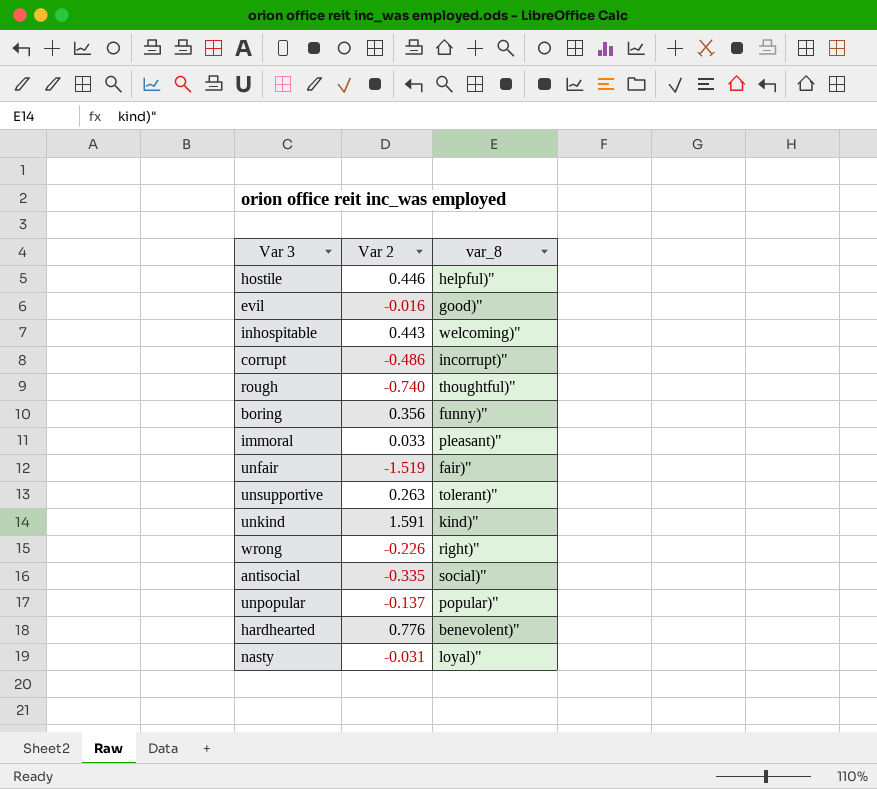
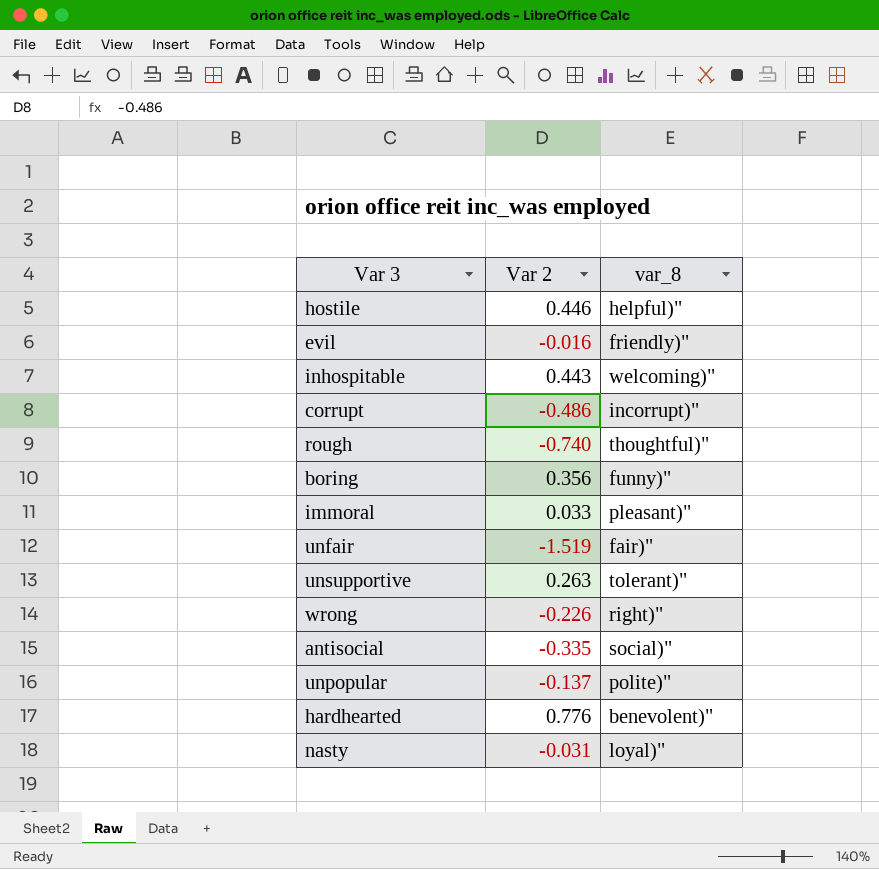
row unkind: 1.591 | kind)" -> none
evil | var_8: good)" -> friendly)"
unpopular | var_8: popular)" -> polite)"

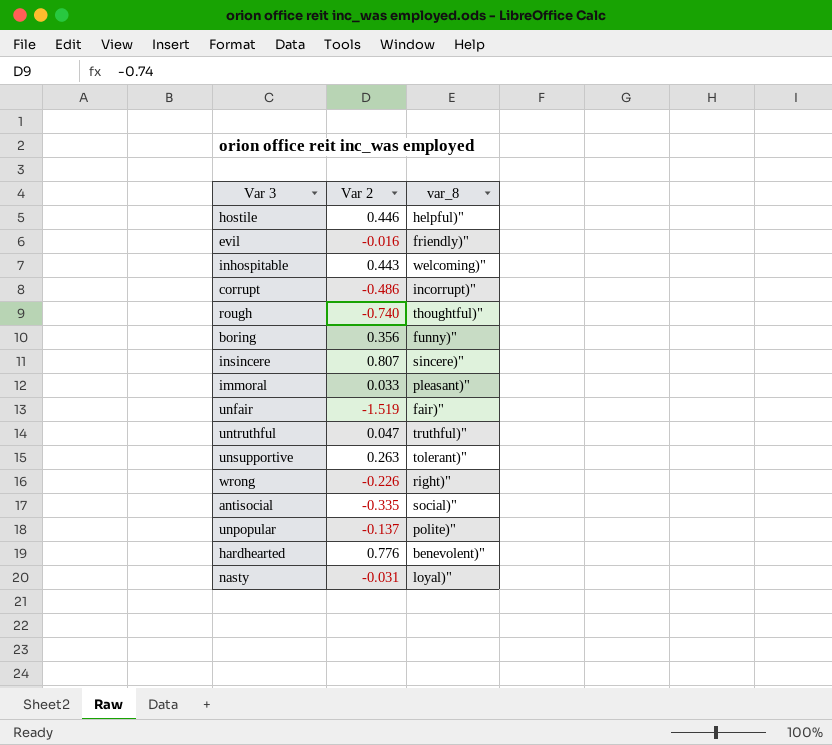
row insincere: none -> 0.807 | sincere)"
row untruthful: none -> 0.047 | truthful)"

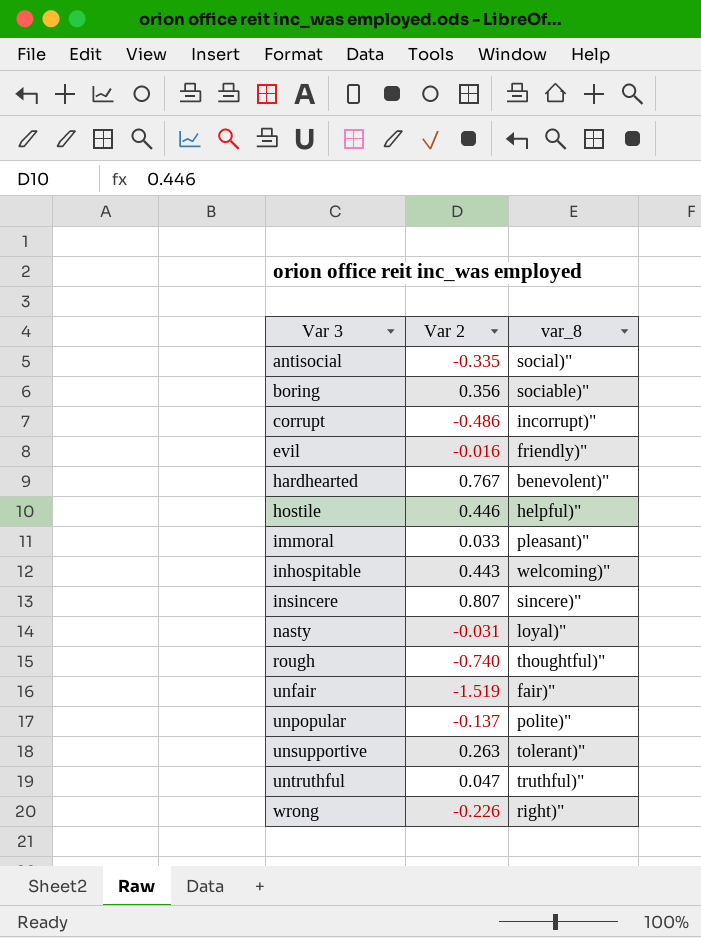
row order: none -> Var 3 ascending
boring | var_8: funny)" -> sociable)"
hardhearted | Var 2: 0.776 -> 0.767

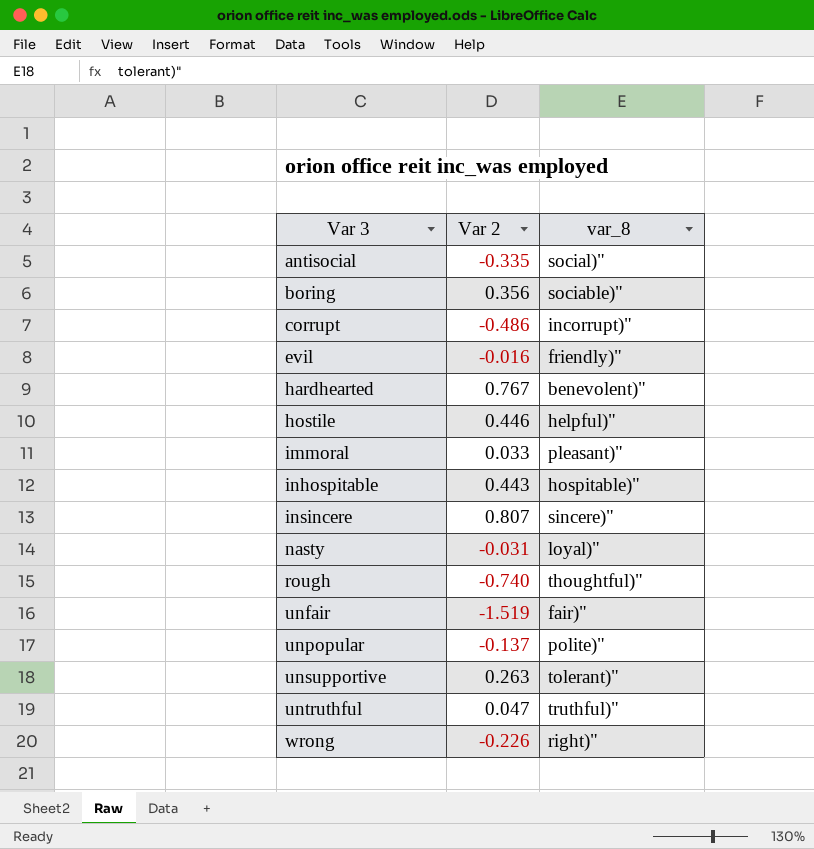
inhospitable | var_8: welcoming)" -> hospitable)"

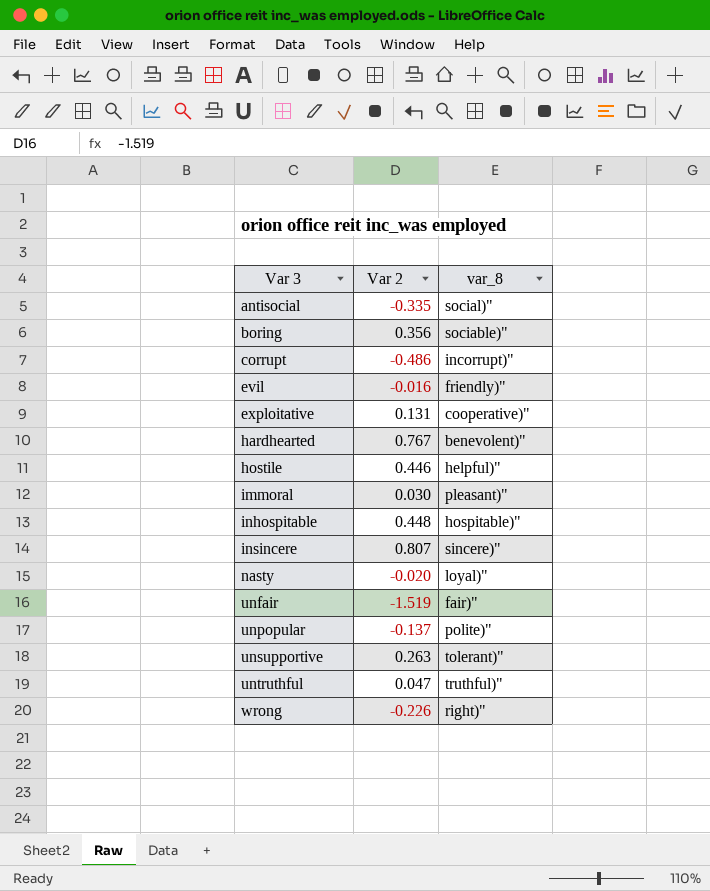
row rough: -0.740 | thoughtful)" -> none
row exploitative: none -> 0.131 | cooperative)"
immoral | Var 2: 0.033 -> 0.030
inhospitable | Var 2: 0.443 -> 0.448
nasty | Var 2: -0.031 -> -0.020

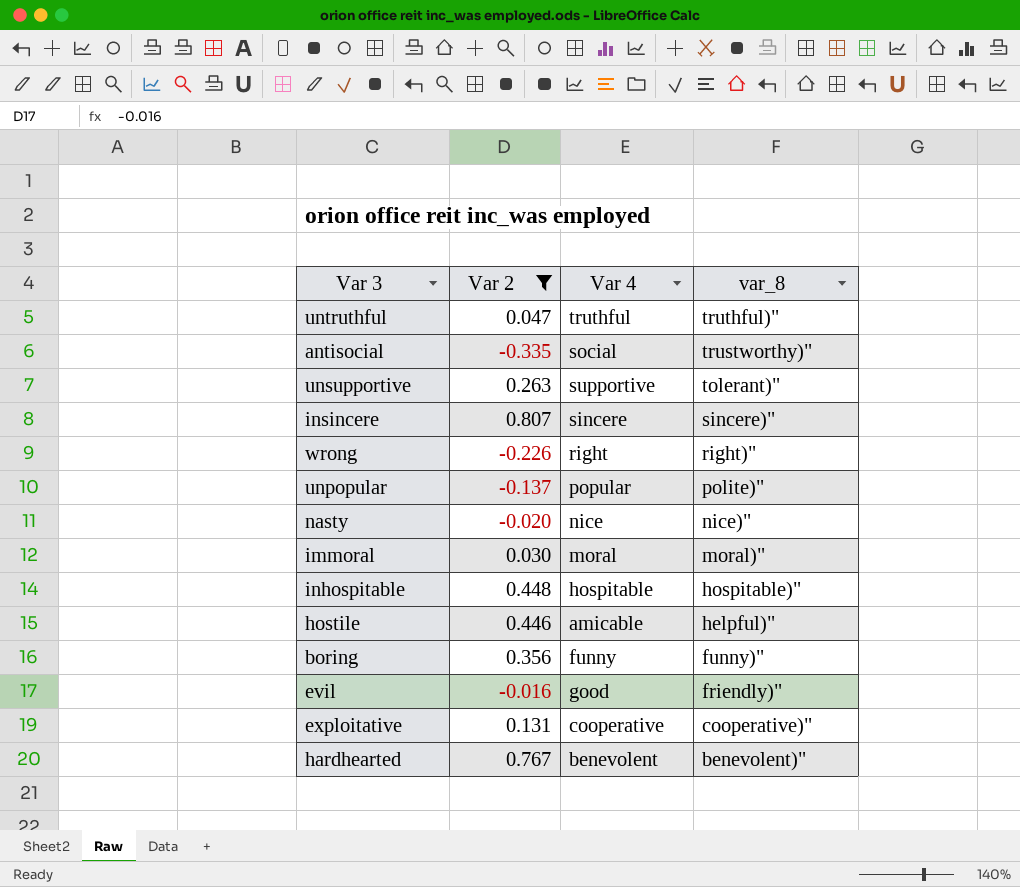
filter: none -> Var 2 >= -0.335
row order: Var 3 ascending -> var_8 descending
column Var 4 | position: none -> 3
antisocial | var_8: social)" -> trustworthy)"
nasty | var_8: loyal)" -> nice)"
immoral | var_8: pleasant)" -> moral)"
boring | var_8: sociable)" -> funny)"

